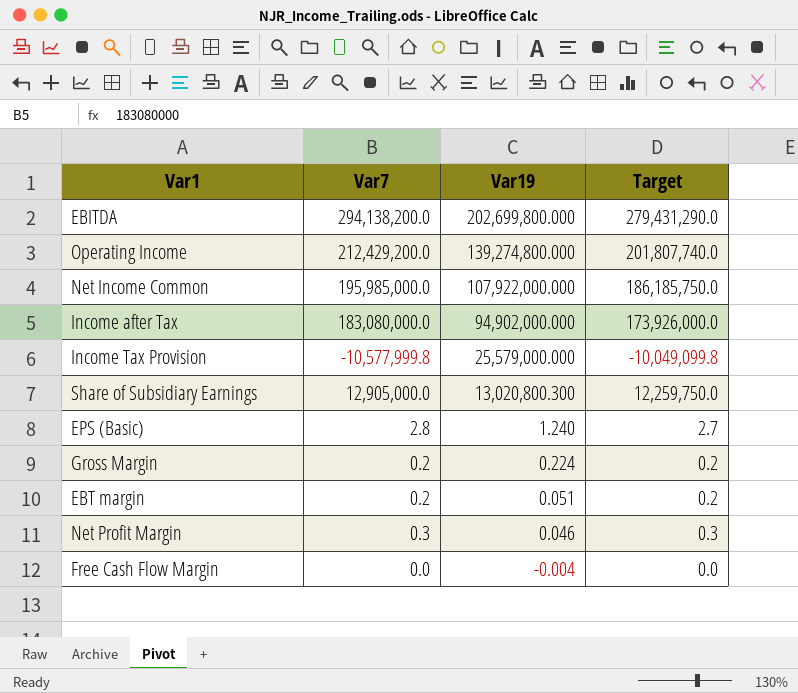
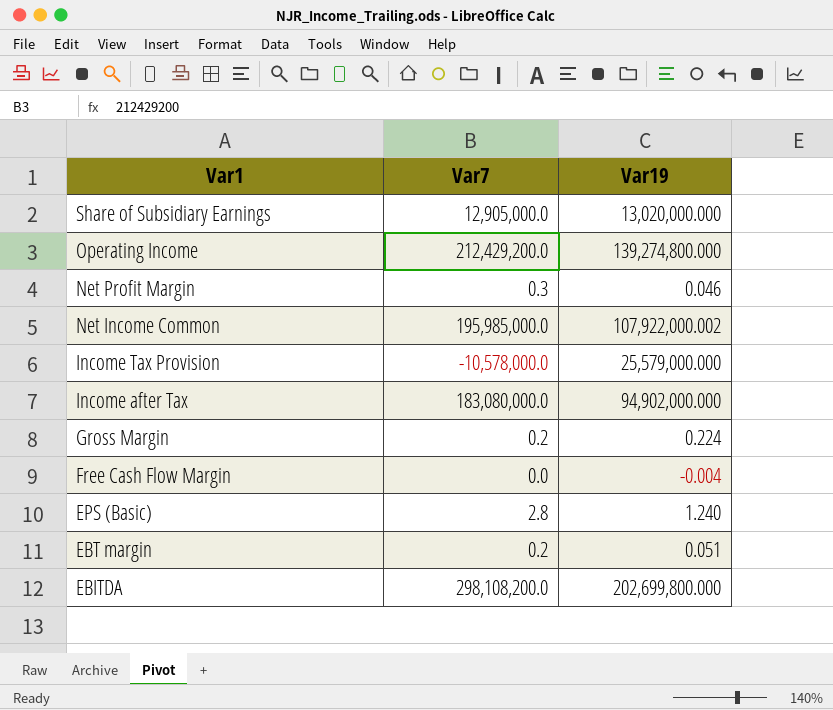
row order: Var19 descending -> Var1 descending
column Target | formula: [Var7] * 0.95 -> none
Share of Subsidiary Earnings | Var19: 13,020,800.300 -> 13,020,000.000
Net Income Common | Var19: 107,922,000.000 -> 107,922,000.002
Income Tax Provision | Var7: -10,577,999.8 -> -10,578,000.0
EBITDA | Var7: 294,138,200.0 -> 298,108,200.0

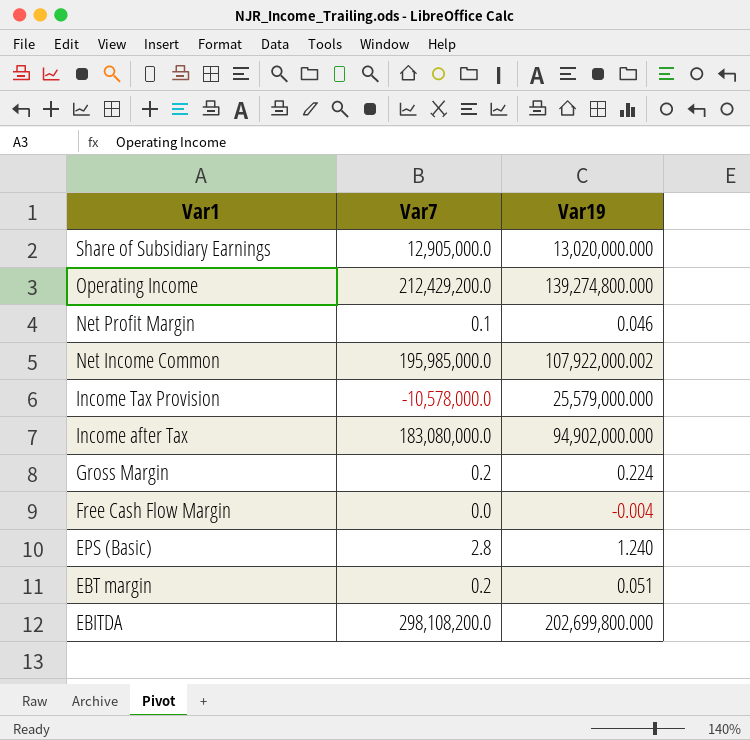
Net Profit Margin | Var7: 0.3 -> 0.1

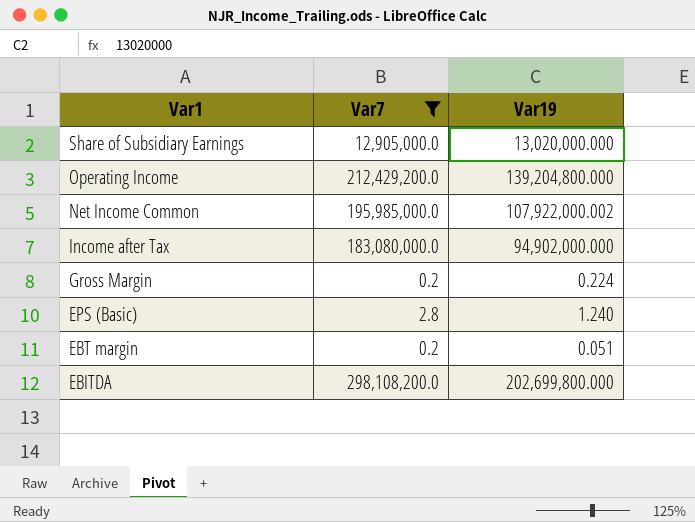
filter: none -> Var7 >= 0.2
Operating Income | Var19: 139,274,800.000 -> 139,204,800.000

